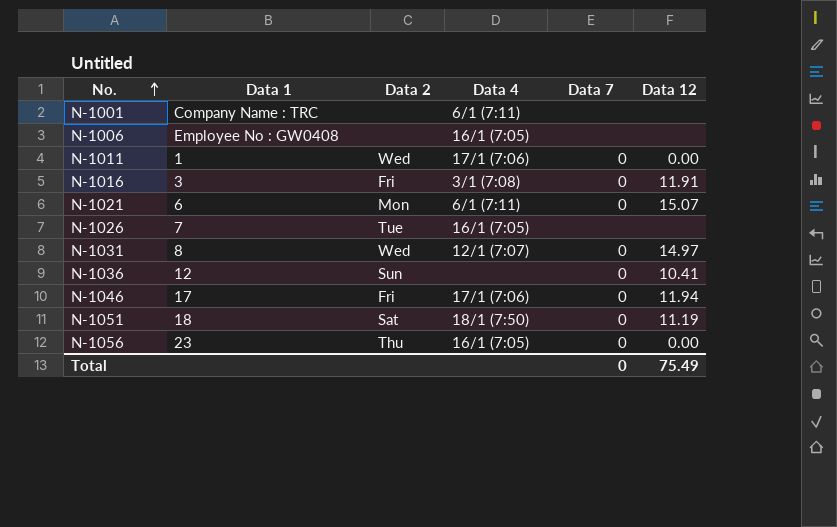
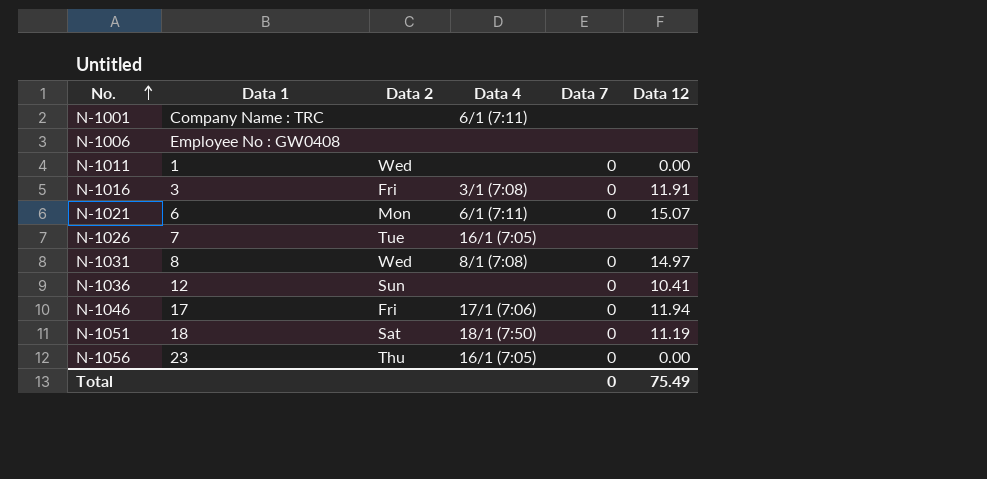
N-1006 | Data 4: 16/1 (7:05) -> none
N-1011 | Data 4: 17/1 (7:06) -> none
N-1031 | Data 4: 12/1 (7:07) -> 8/1 (7:08)

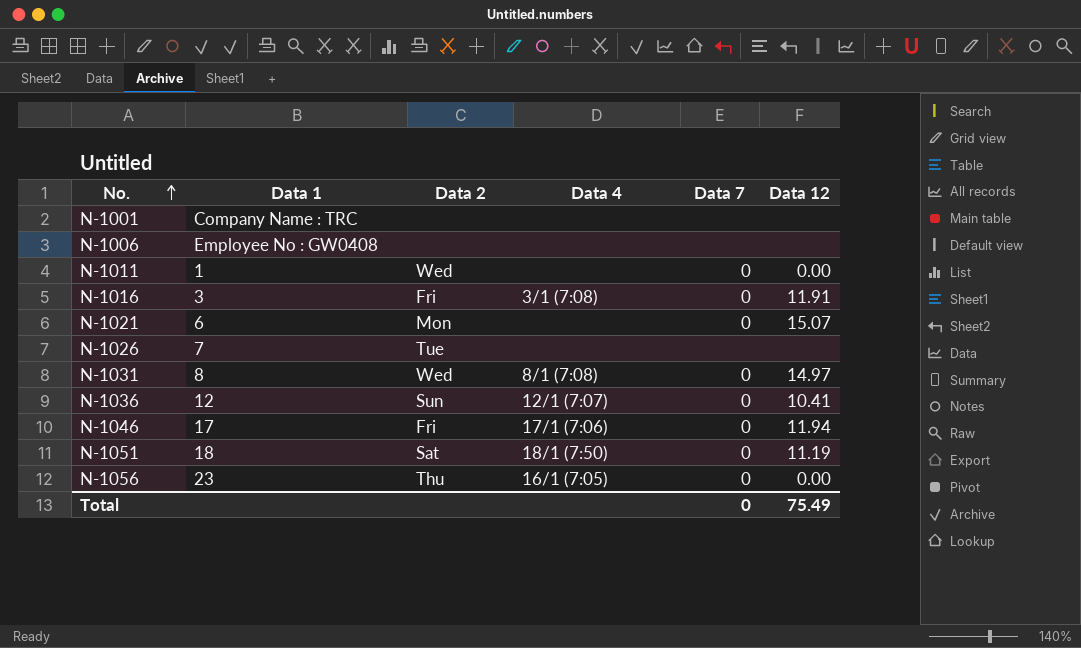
N-1001 | Data 4: 6/1 (7:11) -> none
N-1021 | Data 4: 6/1 (7:11) -> none
N-1026 | Data 4: 16/1 (7:05) -> none
N-1036 | Data 4: none -> 12/1 (7:07)

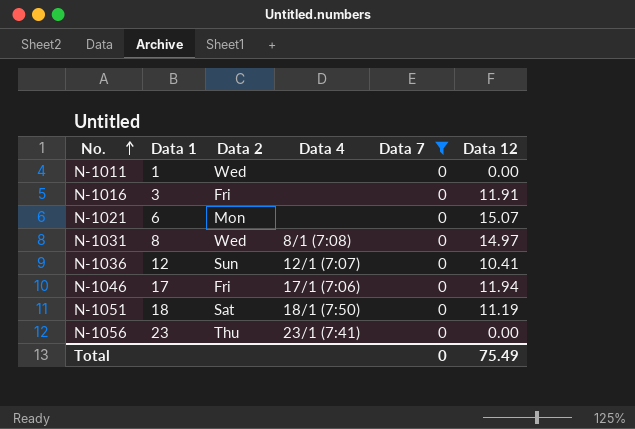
filter: none -> Data 7 = 0
N-1016 | Data 4: 3/1 (7:08) -> none
N-1056 | Data 4: 16/1 (7:05) -> 23/1 (7:41)

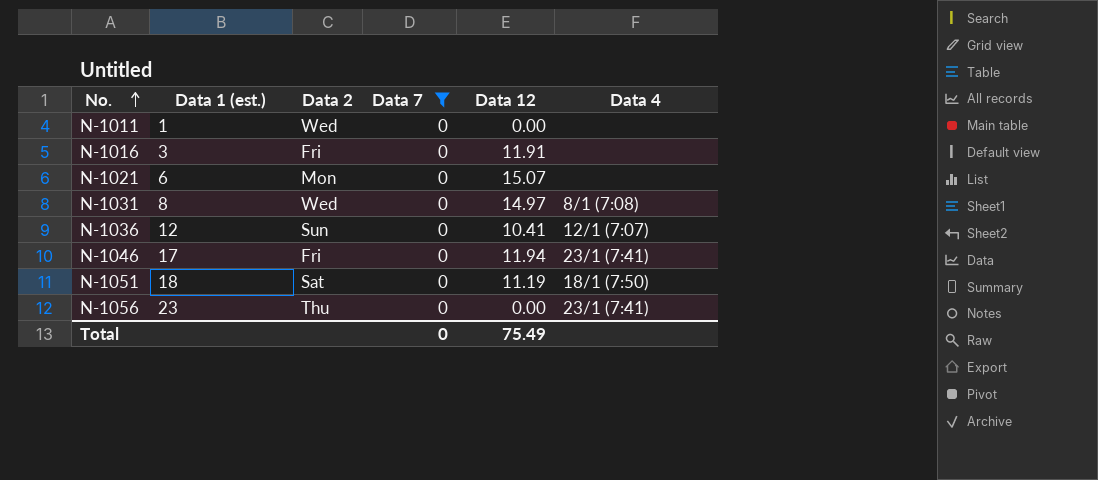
column name: Data 1 -> Data 1 (est.)
column Data 4 | position: 4 -> 6
N-1046 | Data 4: 17/1 (7:06) -> 23/1 (7:41)

